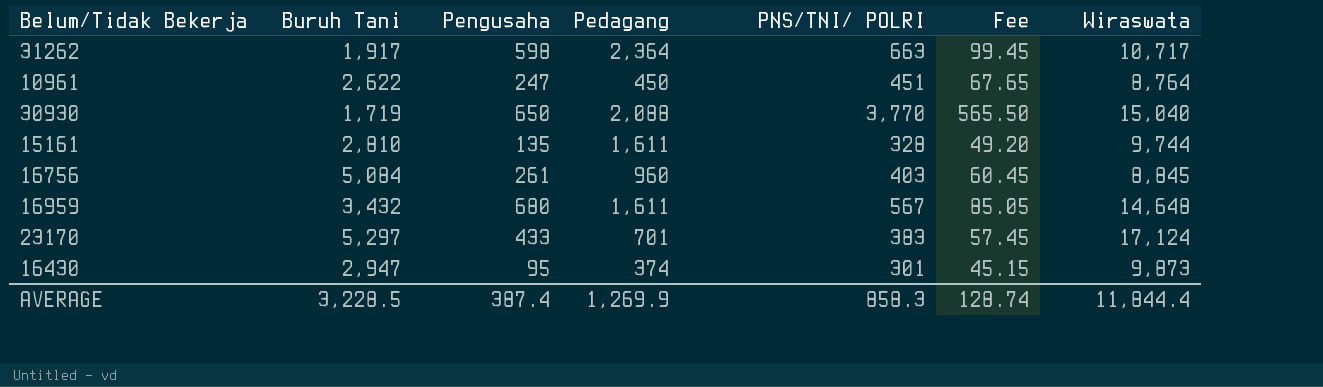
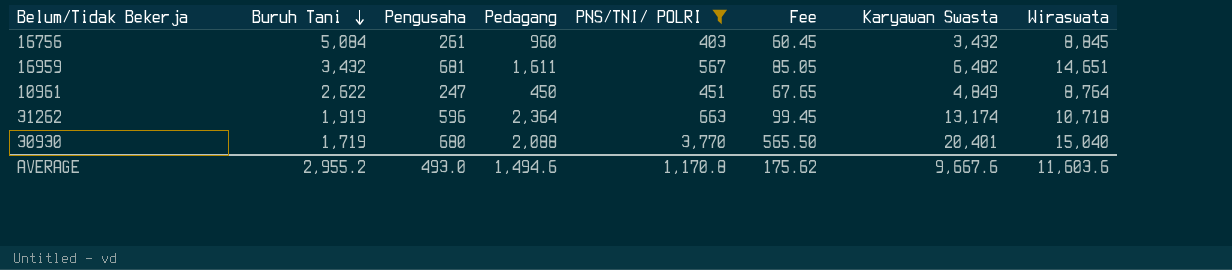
filter: none -> PNS/TNI/ POLRI >= 403
row order: none -> Buruh Tani descending
column Karyawan Swasta | position: none -> 7
16959 | Pengusaha: 680 -> 681
16959 | Wiraswata: 14,648 -> 14,651
31262 | Buruh Tani: 1,917 -> 1,919
31262 | Pengusaha: 598 -> 596
31262 | Wiraswata: 10,717 -> 10,718
30930 | Pengusaha: 650 -> 680
AVERAGE | Buruh Tani: 3,228.5 -> 2,955.2
AVERAGE | Pengusaha: 387.4 -> 493.0
AVERAGE | Pedagang: 1,269.9 -> 1,494.6
AVERAGE | PNS/TNI/ POLRI: 858.3 -> 1,170.8
AVERAGE | Fee: 128.74 -> 175.62
AVERAGE | Wiraswata: 11,844.4 -> 11,603.6

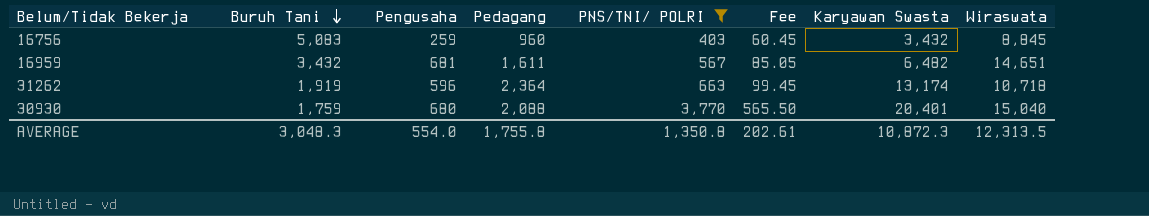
row 10961: 2,622 | 247 | 450 | 451 | 67.65 | 4,849 | 8,764 -> none
16756 | Buruh Tani: 5,084 -> 5,083
16756 | Pengusaha: 261 -> 259
30930 | Buruh Tani: 1,719 -> 1,759
AVERAGE | Buruh Tani: 2,955.2 -> 3,048.3
AVERAGE | Pengusaha: 493.0 -> 554.0
AVERAGE | Pedagang: 1,494.6 -> 1,755.8
AVERAGE | PNS/TNI/ POLRI: 1,170.8 -> 1,350.8
AVERAGE | Fee: 175.62 -> 202.61
AVERAGE | Karyawan Swasta: 9,667.6 -> 10,872.3
AVERAGE | Wiraswata: 11,603.6 -> 12,313.5

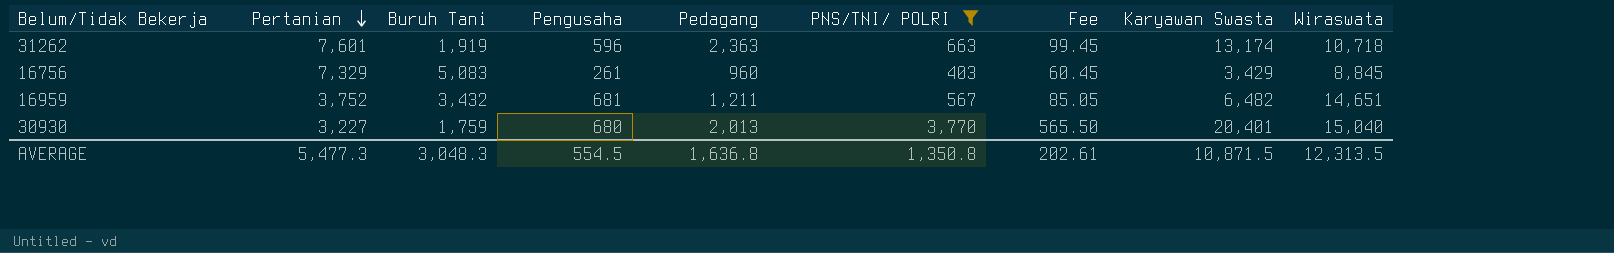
row order: Buruh Tani descending -> Pertanian descending
column Pertanian | position: none -> 2
31262 | Pedagang: 2,364 -> 2,363
16756 | Pengusaha: 259 -> 261
16756 | Karyawan Swasta: 3,432 -> 3,429
16959 | Pedagang: 1,611 -> 1,211
30930 | Pedagang: 2,088 -> 2,013
AVERAGE | Pengusaha: 554.0 -> 554.5
AVERAGE | Pedagang: 1,755.8 -> 1,636.8
AVERAGE | Karyawan Swasta: 10,872.3 -> 10,871.5

